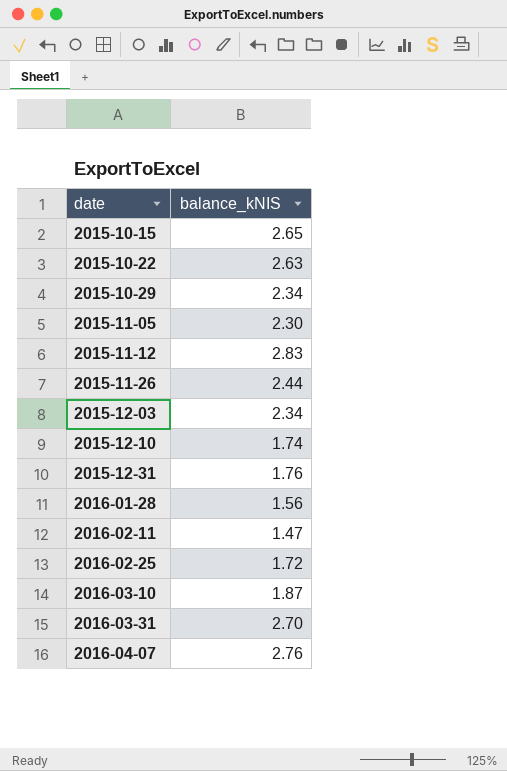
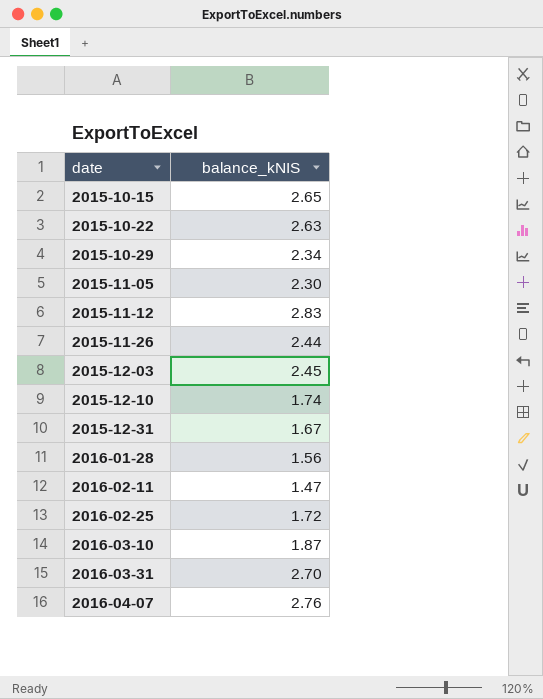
2015-12-03 | balance_kNIS: 2.34 -> 2.45
2015-12-31 | balance_kNIS: 1.76 -> 1.67

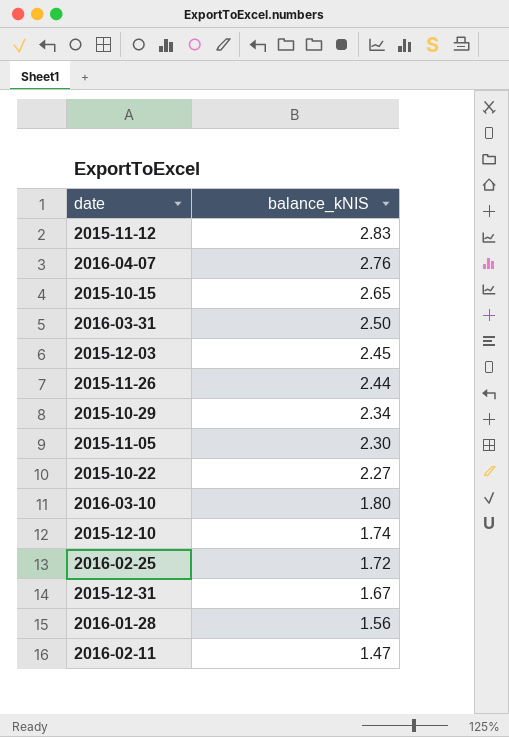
row order: date ascending -> balance_kNIS descending
2016-03-31 | balance_kNIS: 2.70 -> 2.50
2015-10-22 | balance_kNIS: 2.63 -> 2.27
2016-03-10 | balance_kNIS: 1.87 -> 1.80

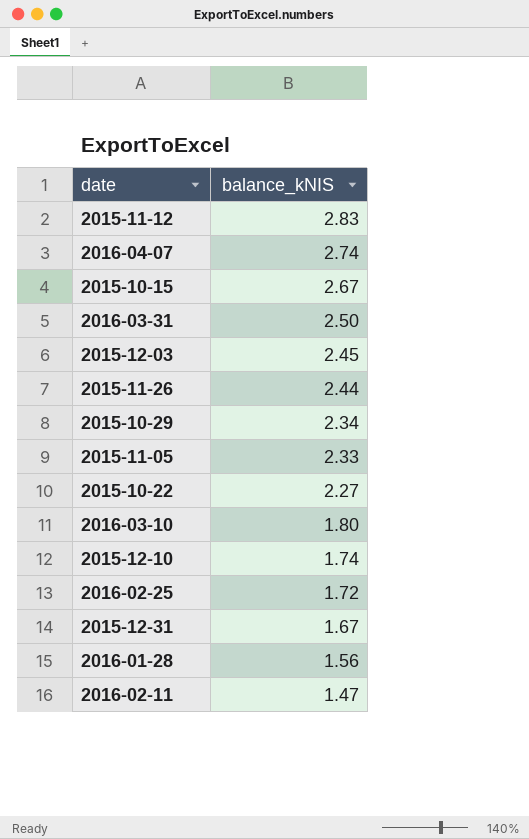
2016-04-07 | balance_kNIS: 2.76 -> 2.74
2015-10-15 | balance_kNIS: 2.65 -> 2.67
2015-11-05 | balance_kNIS: 2.30 -> 2.33

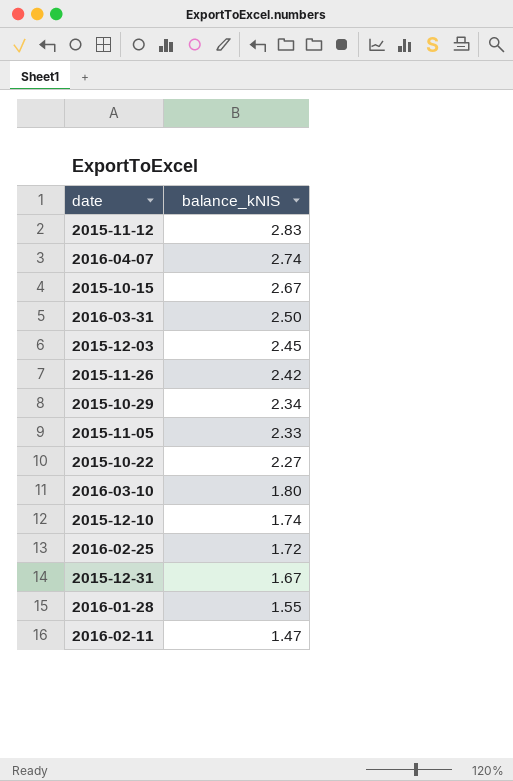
2015-11-26 | balance_kNIS: 2.44 -> 2.42
2016-01-28 | balance_kNIS: 1.56 -> 1.55

